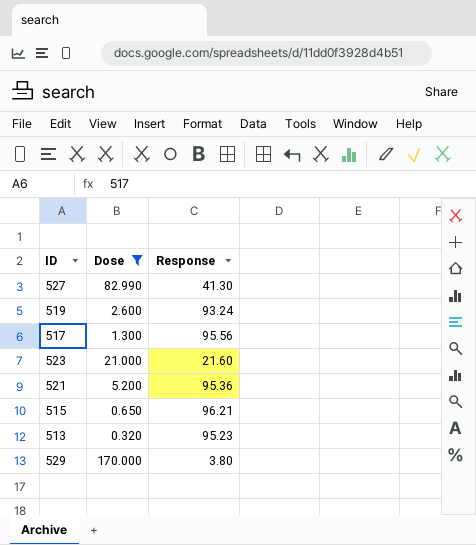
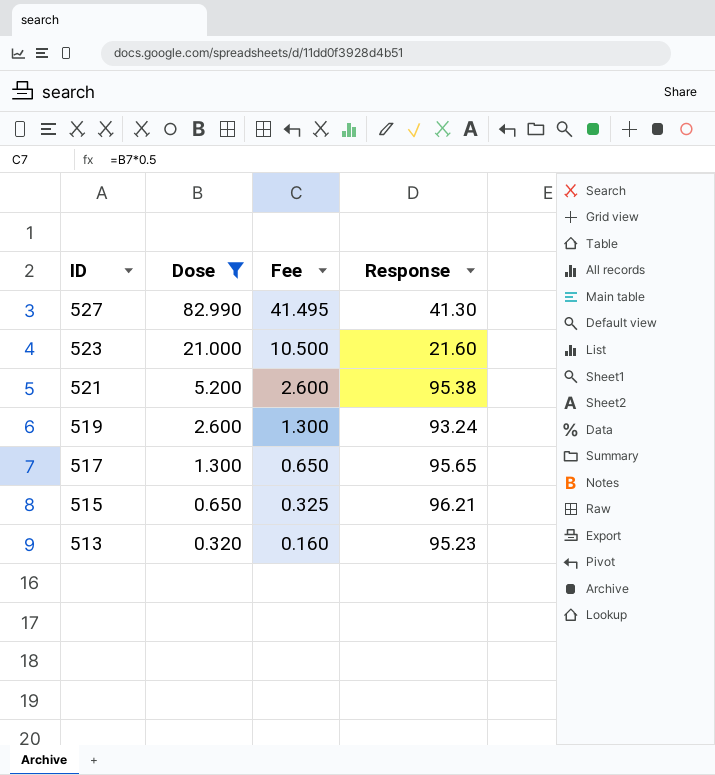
row order: none -> ID descending
column Fee | formula: none -> [Dose] * 0.5
row 529: 170.000 | 3.80 -> none
521 | Response: 95.36 -> 95.38
517 | Response: 95.56 -> 95.65

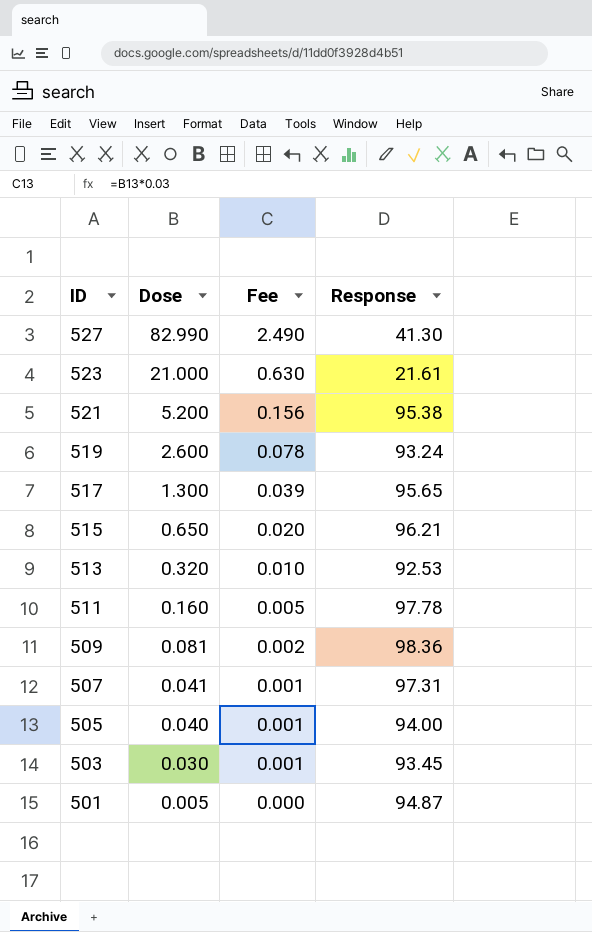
filter: Dose >= 0.320 -> none
column Fee | formula: [Dose] * 0.5 -> [Dose] * 0.03
523 | Response: 21.60 -> 21.61
513 | Response: 95.23 -> 92.53

